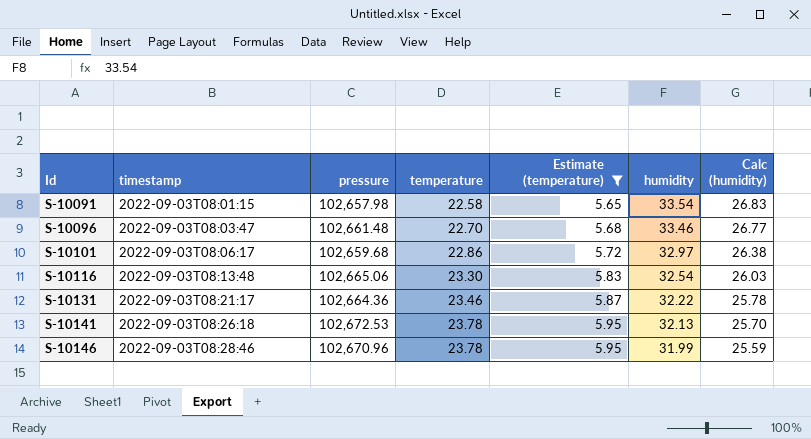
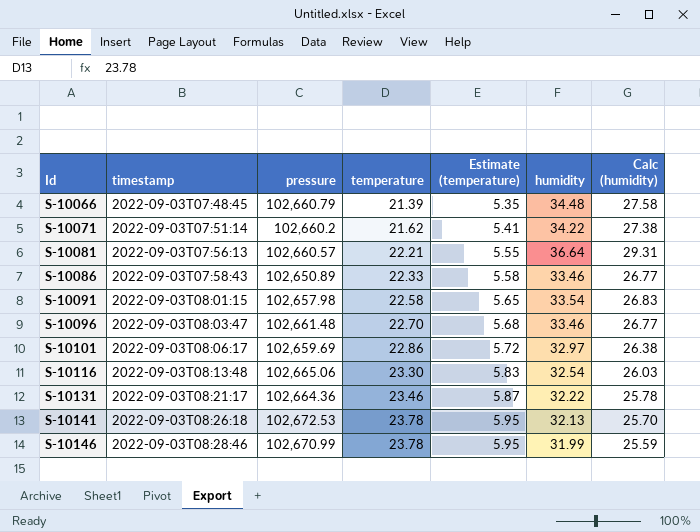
filter: Estimate (temperature) >= 5.65 -> none
S-10101 | pressure: 102,659.68 -> 102,659.69
S-10146 | pressure: 102,670.96 -> 102,670.99

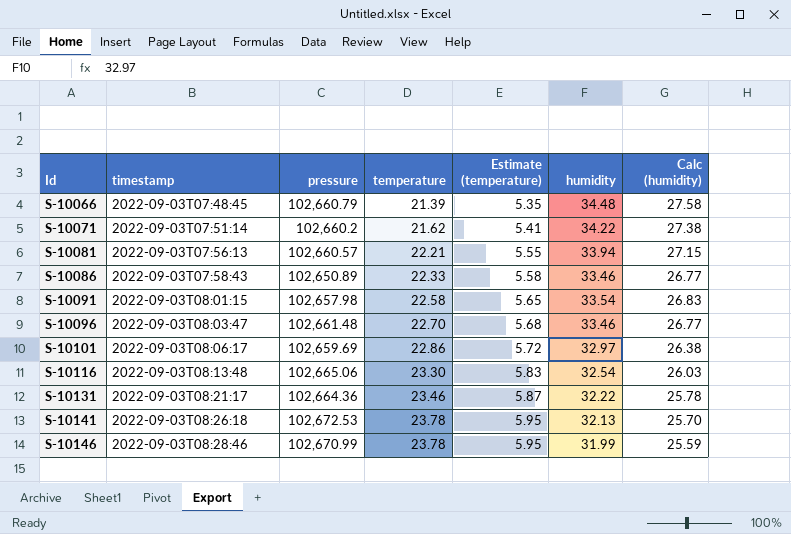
S-10081 | humidity: 36.64 -> 33.94
S-10081 | Calc (humidity): 29.31 -> 27.15

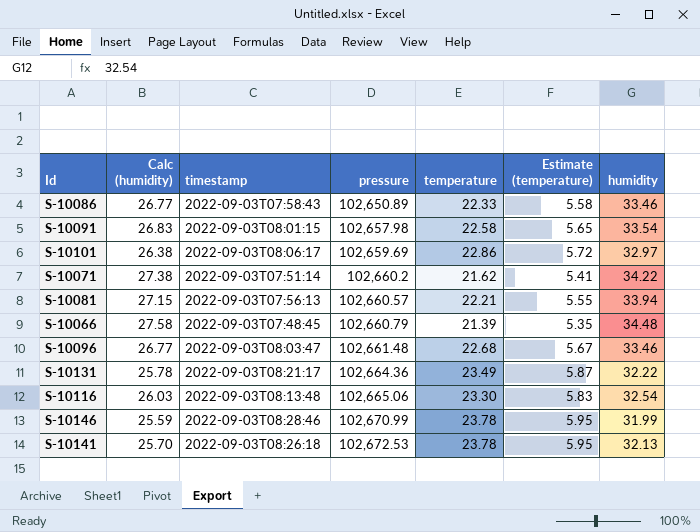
row order: Id ascending -> pressure ascending
column Calc (humidity) | position: 7 -> 2
S-10096 | temperature: 22.70 -> 22.68
S-10096 | Estimate (temperature): 5.68 -> 5.67
S-10131 | temperature: 23.46 -> 23.49

